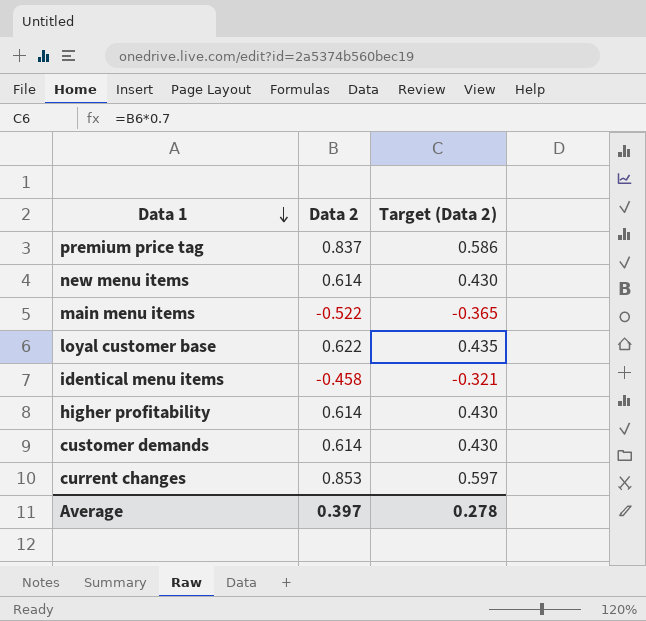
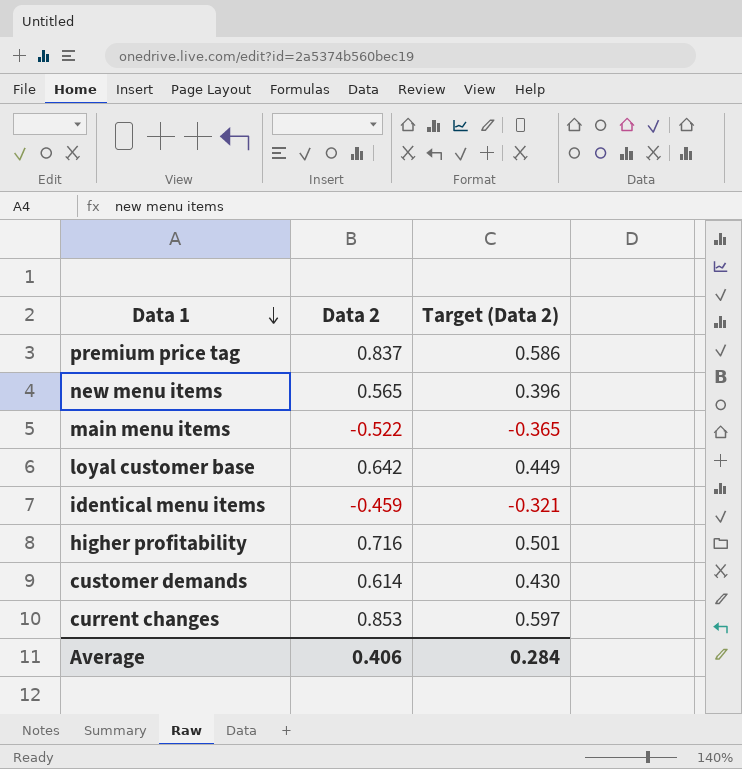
new menu items | Data 2: 0.614 -> 0.565
new menu items | Target (Data 2): 0.430 -> 0.396
loyal customer base | Data 2: 0.622 -> 0.642
loyal customer base | Target (Data 2): 0.435 -> 0.449
identical menu items | Data 2: -0.458 -> -0.459
higher profitability | Data 2: 0.614 -> 0.716
higher profitability | Target (Data 2): 0.430 -> 0.501
Average | Data 2: 0.397 -> 0.406
Average | Target (Data 2): 0.278 -> 0.284

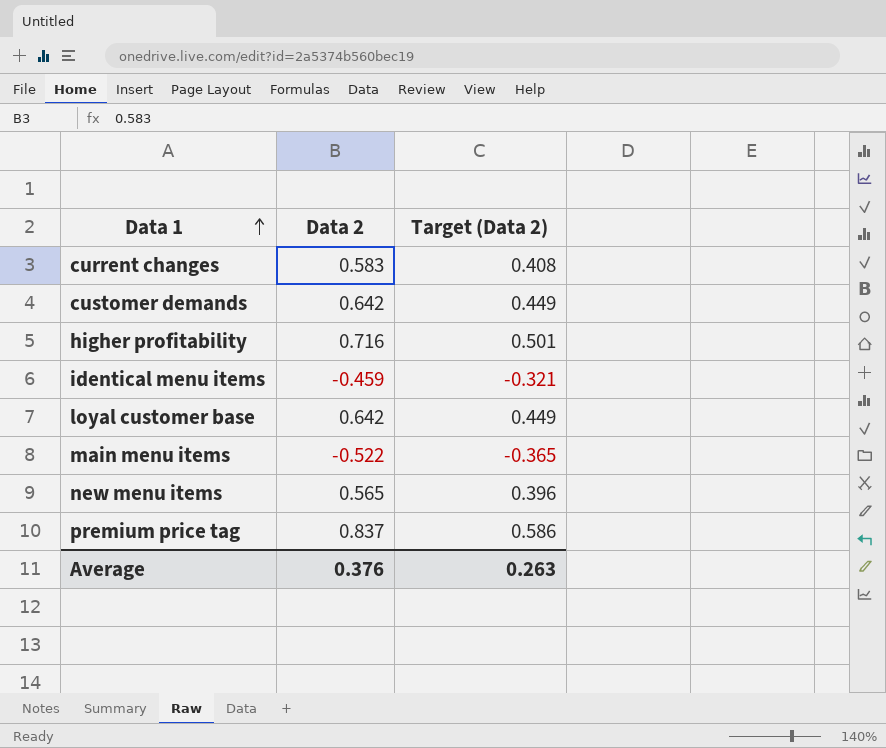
row order: Data 1 descending -> Data 1 ascending
current changes | Data 2: 0.853 -> 0.583
current changes | Target (Data 2): 0.597 -> 0.408
customer demands | Data 2: 0.614 -> 0.642
customer demands | Target (Data 2): 0.430 -> 0.449
Average | Data 2: 0.406 -> 0.376
Average | Target (Data 2): 0.284 -> 0.263

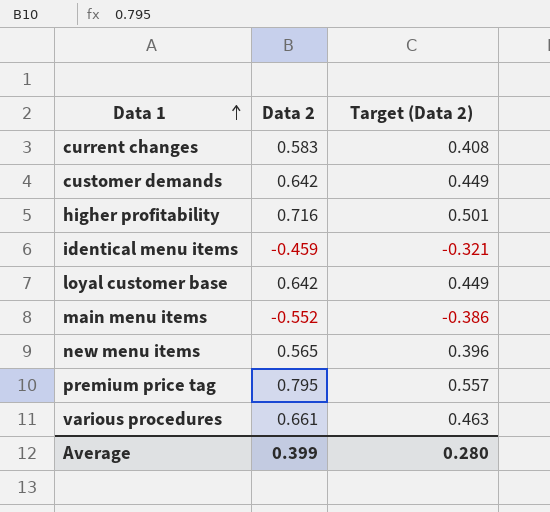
main menu items | Data 2: -0.522 -> -0.552
main menu items | Target (Data 2): -0.365 -> -0.386
premium price tag | Data 2: 0.837 -> 0.795
premium price tag | Target (Data 2): 0.586 -> 0.557
row various procedures: none -> 0.661 | 0.463
Average | Data 2: 0.376 -> 0.399
Average | Target (Data 2): 0.263 -> 0.280

